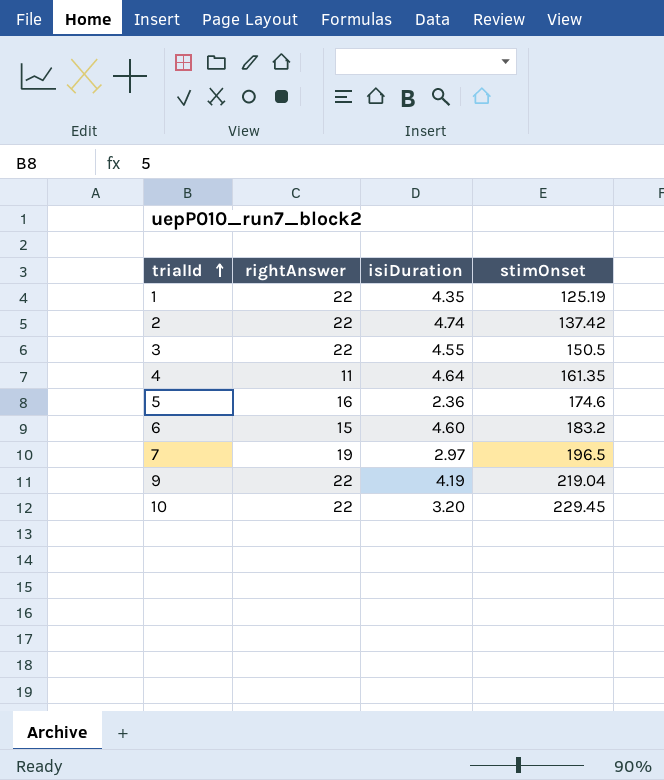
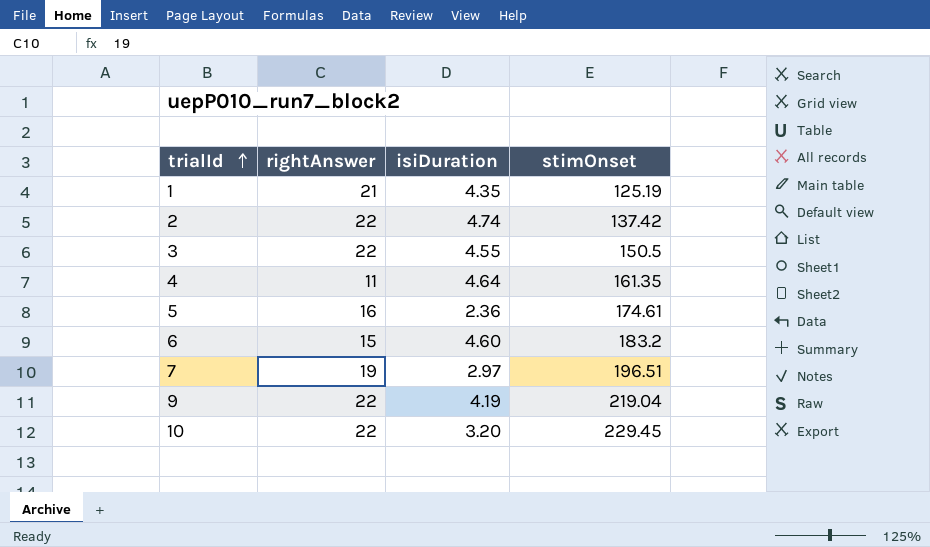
1 | rightAnswer: 22 -> 21
5 | stimOnset: 174.6 -> 174.61
7 | stimOnset: 196.5 -> 196.51

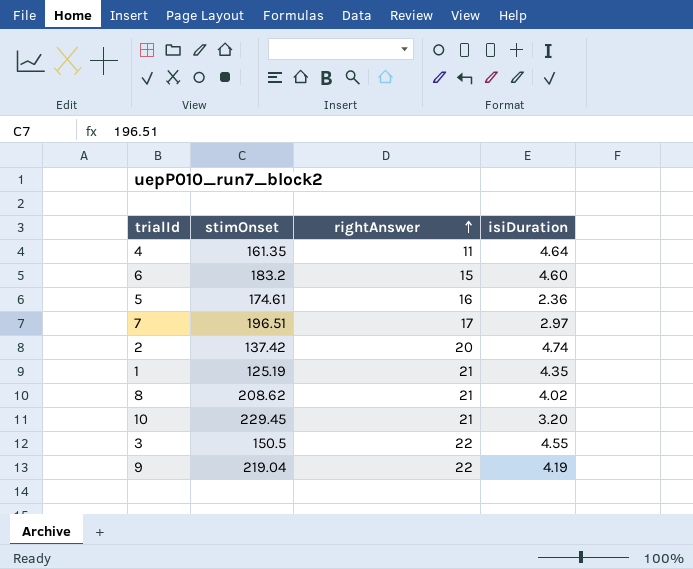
row order: trialId ascending -> rightAnswer ascending
column stimOnset | position: 4 -> 2
7 | rightAnswer: 19 -> 17
2 | rightAnswer: 22 -> 20
row 8: none -> 208.62 | 21 | 4.02
10 | rightAnswer: 22 -> 21

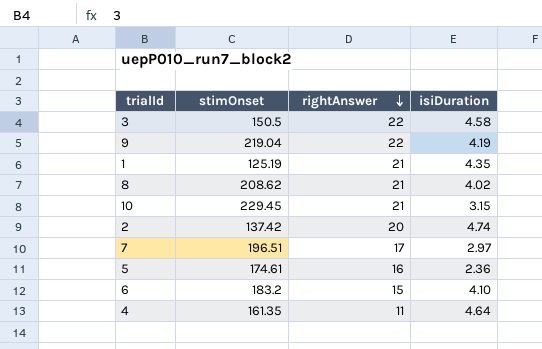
row order: rightAnswer ascending -> rightAnswer descending
3 | isiDuration: 4.55 -> 4.58
10 | isiDuration: 3.20 -> 3.15
6 | isiDuration: 4.60 -> 4.10

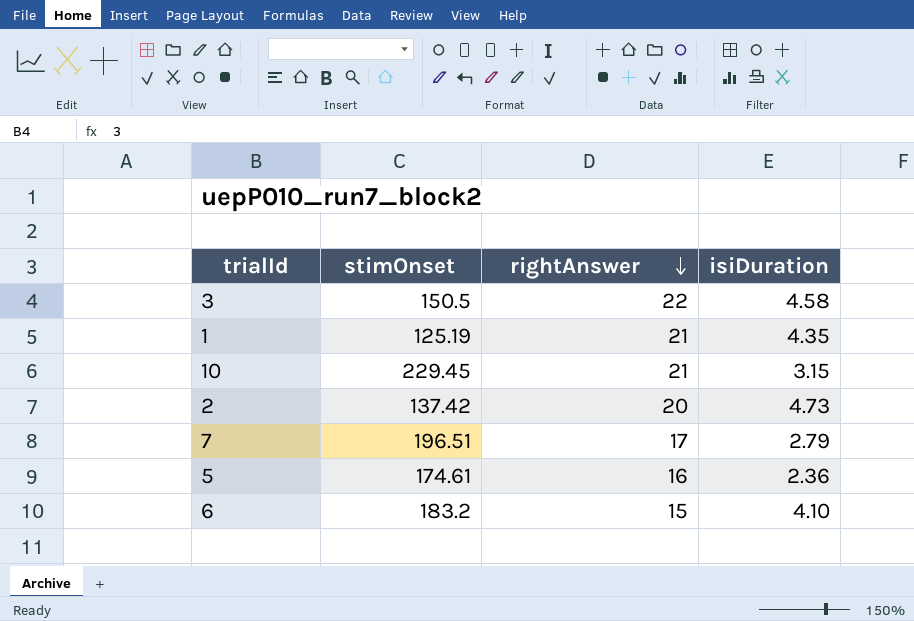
row 9: 219.04 | 22 | 4.19 -> none
row 8: 208.62 | 21 | 4.02 -> none
row 4: 161.35 | 11 | 4.64 -> none
2 | isiDuration: 4.74 -> 4.73
7 | isiDuration: 2.97 -> 2.79

